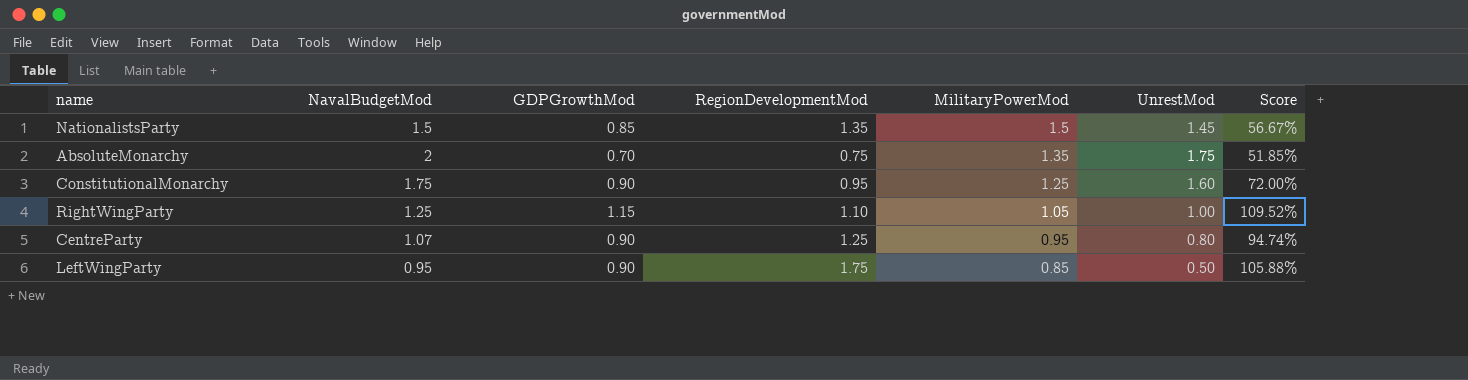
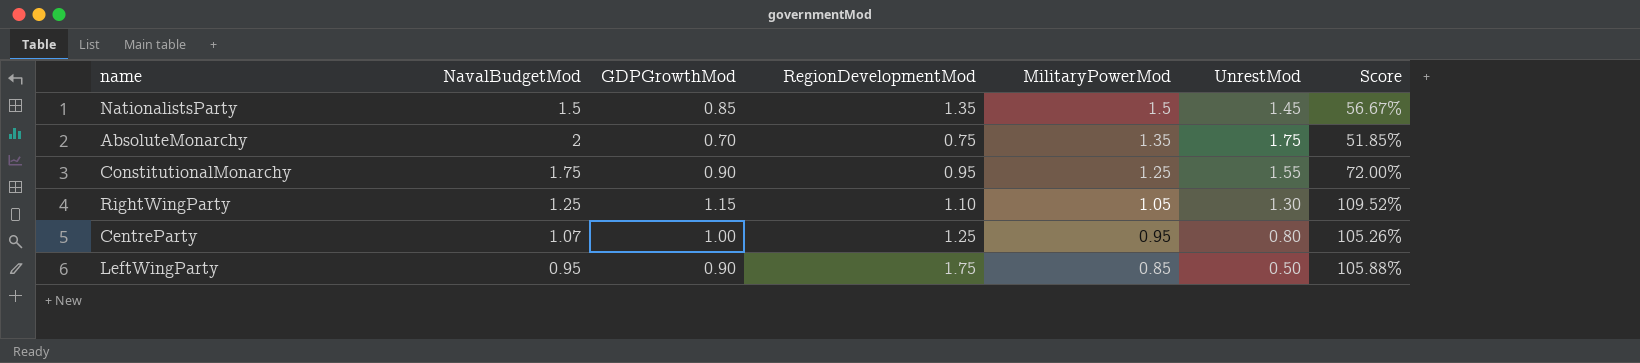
ConstitutionalMonarchy | UnrestMod: 1.60 -> 1.55
RightWingParty | UnrestMod: 1.00 -> 1.30
CentreParty | GDPGrowthMod: 0.90 -> 1.00
CentreParty | Score: 94.74% -> 105.26%

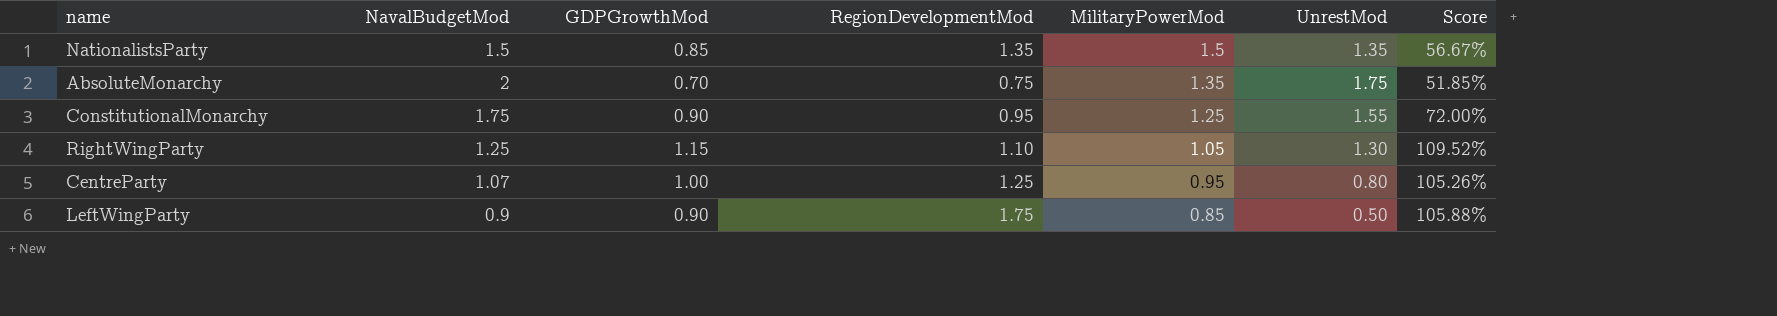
NationalistsParty | UnrestMod: 1.45 -> 1.35
LeftWingParty | NavalBudgetMod: 0.95 -> 0.9

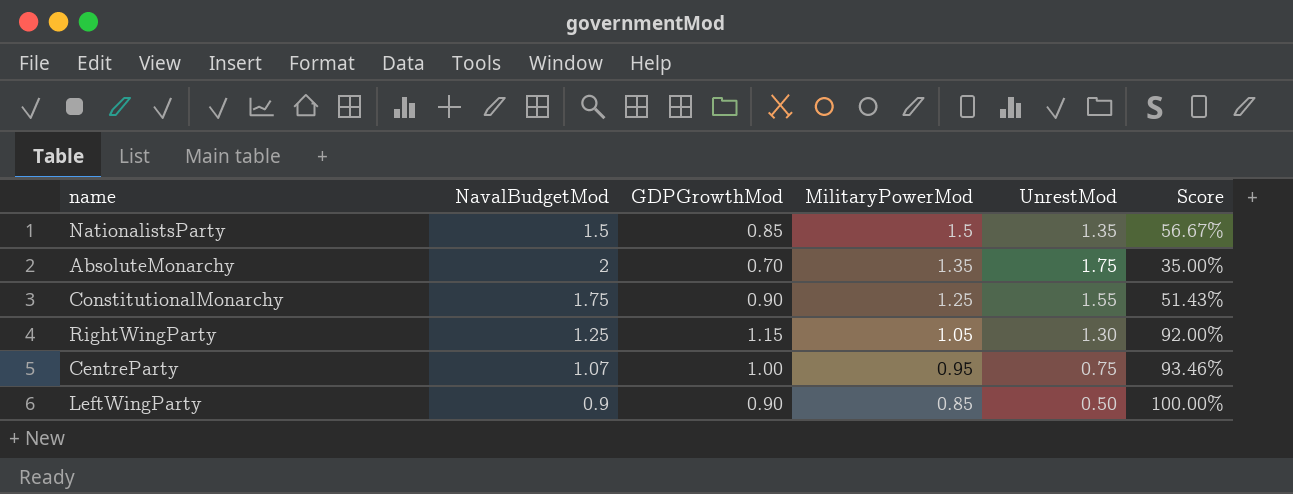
column RegionDevelopmentMod | position: 4 -> none
column Score | formula: [GDPGrowthMod] / [MilitaryPowerMod] -> [GDPGrowthMod] / [NavalBudgetMod]
CentreParty | UnrestMod: 0.80 -> 0.75

